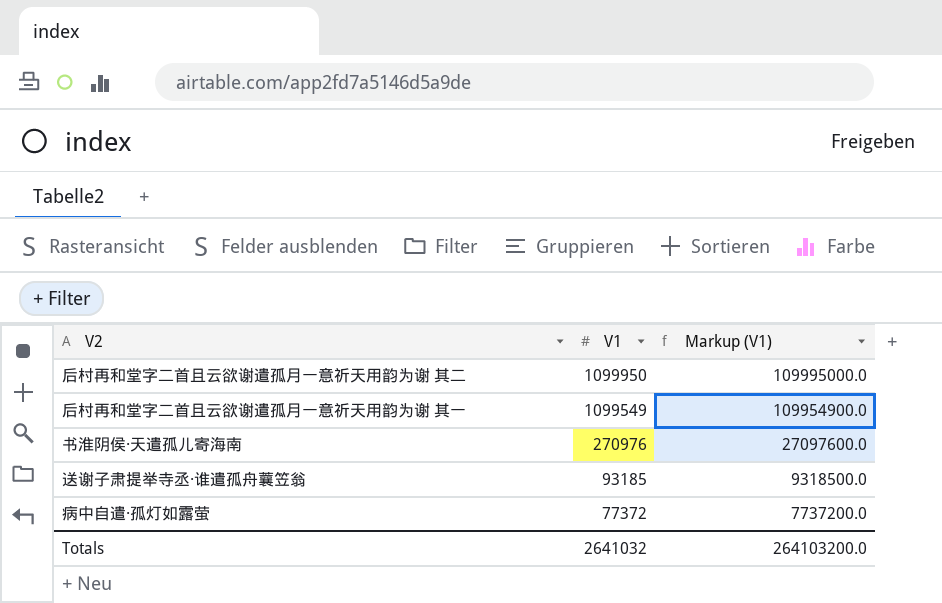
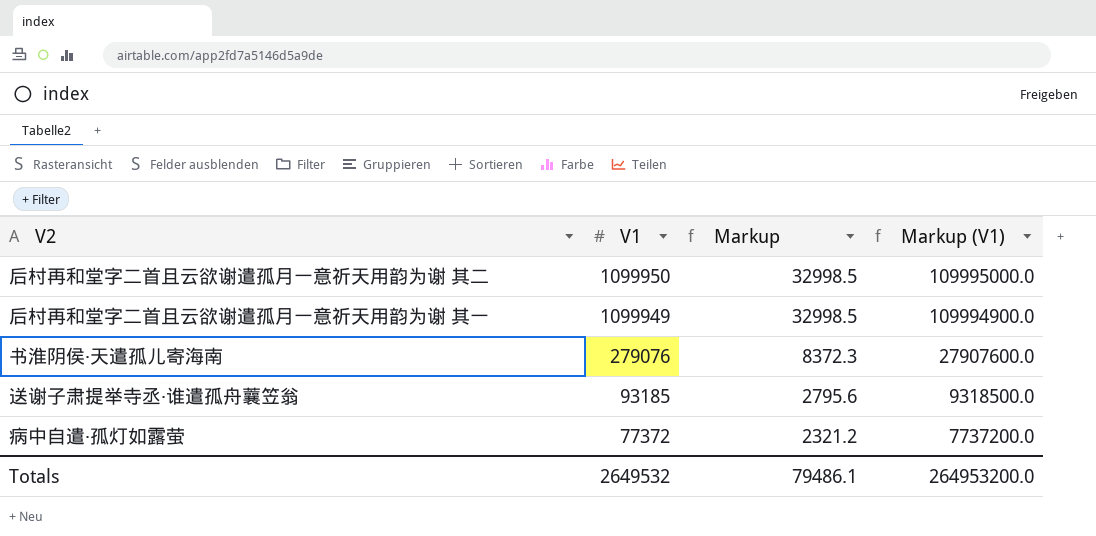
column Markup | formula: none -> [V1] * 0.03
后村再和堂字二首且云欲谢遣孤月一意祈天用韵为谢 其一 | V1: 1099549 -> 1099949
后村再和堂字二首且云欲谢遣孤月一意祈天用韵为谢 其一 | Markup (V1): 109954900.0 -> 109994900.0
书淮阴侯·天遣孤儿寄海南 | V1: 270976 -> 279076
书淮阴侯·天遣孤儿寄海南 | Markup (V1): 27097600.0 -> 27907600.0
Totals | V1: 2641032 -> 2649532
Totals | Markup (V1): 264103200.0 -> 264953200.0

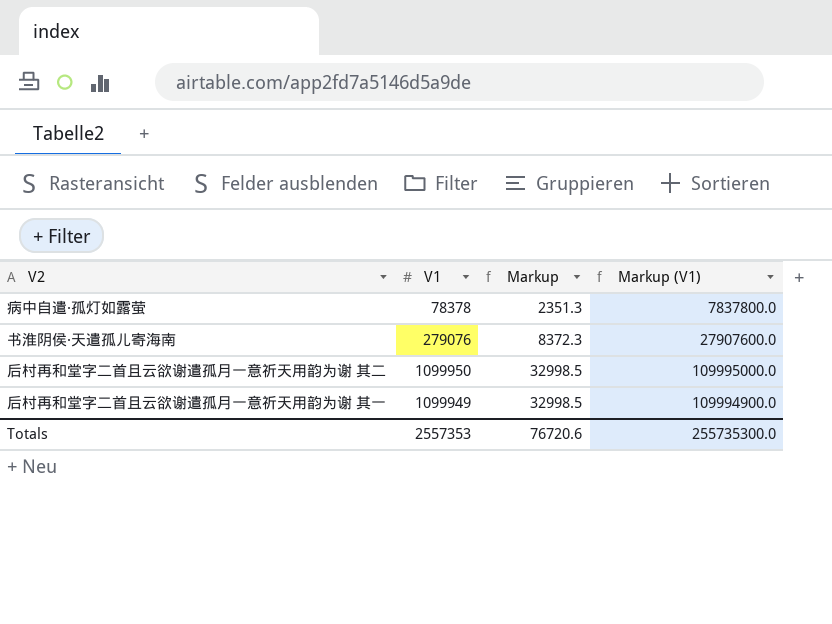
row order: V1 descending -> Markup ascending
row 送谢子肃提举寺丞·谁遣孤舟蘘笠翁: 93185 | 2795.6 | 9318500.0 -> none
病中自遣·孤灯如露萤 | V1: 77372 -> 78378
病中自遣·孤灯如露萤 | Markup: 2321.2 -> 2351.3
病中自遣·孤灯如露萤 | Markup (V1): 7737200.0 -> 7837800.0
Totals | V1: 2649532 -> 2557353
Totals | Markup: 79486.1 -> 76720.6
Totals | Markup (V1): 264953200.0 -> 255735300.0

